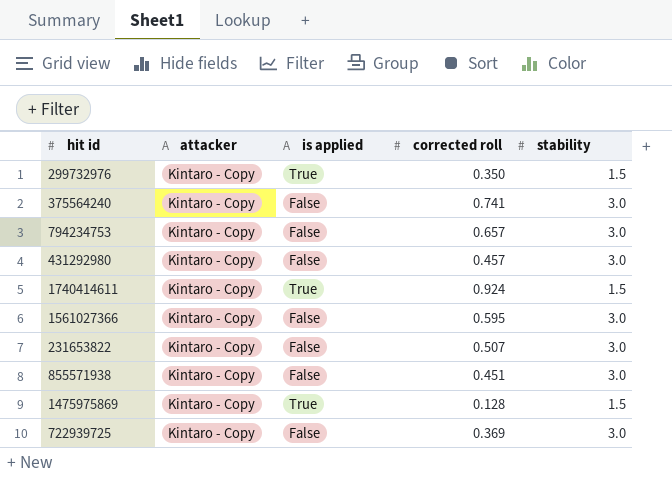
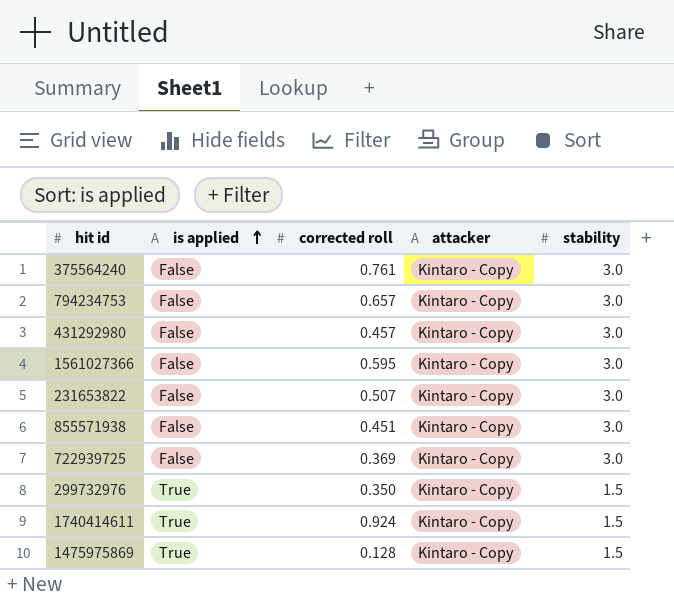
row order: none -> is applied ascending
column attacker | position: 2 -> 4
375564240 | corrected roll: 0.741 -> 0.761

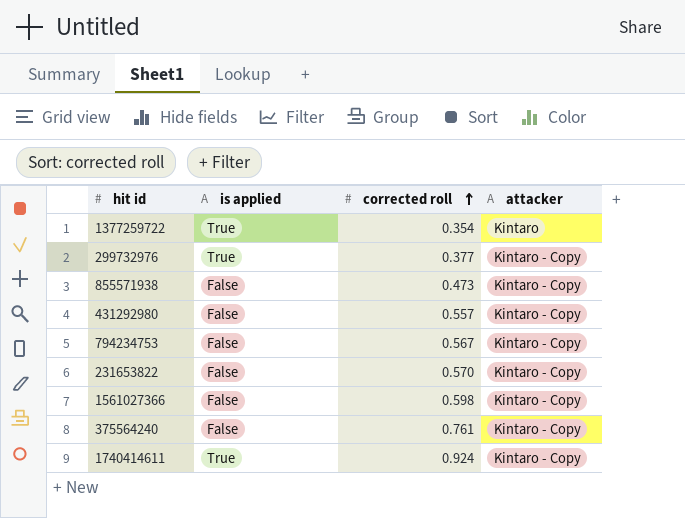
row order: is applied ascending -> corrected roll ascending
column stability | position: 5 -> none
row 722939725: False | 0.369 | Kintaro - Copy | 3.0 -> none
row 1475975869: True | 0.128 | Kintaro - Copy | 1.5 -> none
row 1377259722: none -> True | 0.354 | Kintaro
299732976 | corrected roll: 0.350 -> 0.377
855571938 | corrected roll: 0.451 -> 0.473
431292980 | corrected roll: 0.457 -> 0.557
794234753 | corrected roll: 0.657 -> 0.567
231653822 | corrected roll: 0.507 -> 0.570
1561027366 | corrected roll: 0.595 -> 0.598

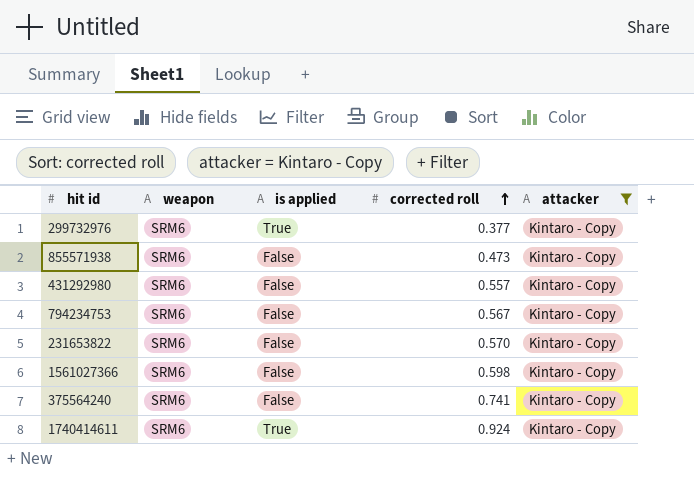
filter: none -> attacker = Kintaro - Copy
column weapon | position: none -> 2
375564240 | corrected roll: 0.761 -> 0.741

